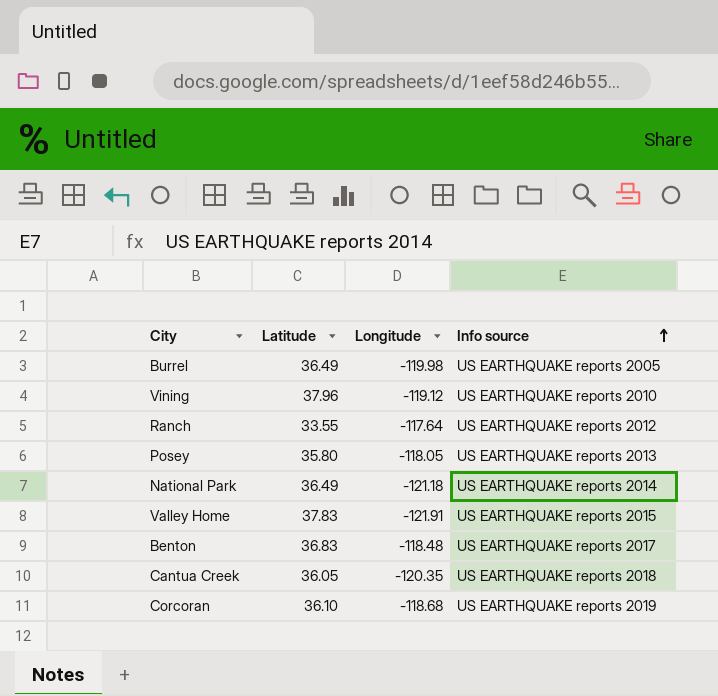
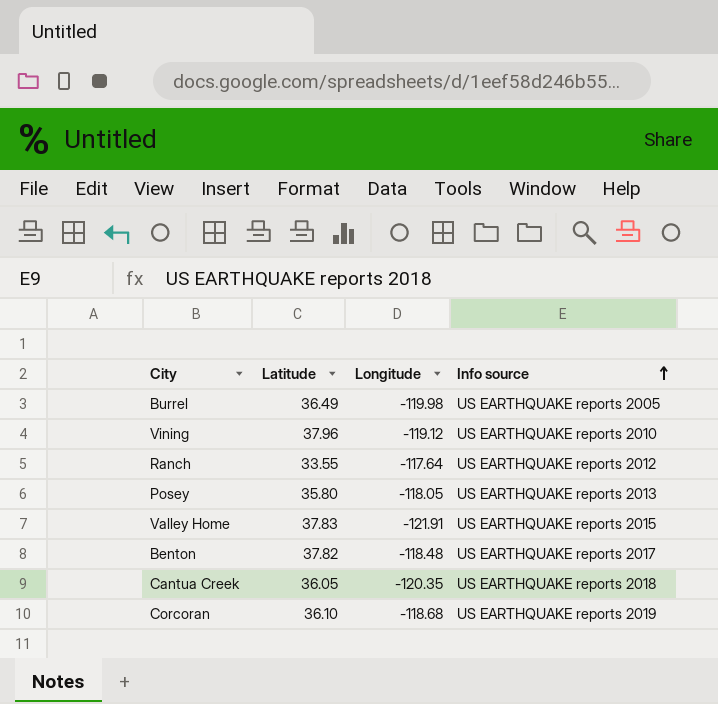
row National Park: 36.49 | -121.18 | US EARTHQUAKE reports 2014 -> none
Benton | Latitude: 36.83 -> 37.82

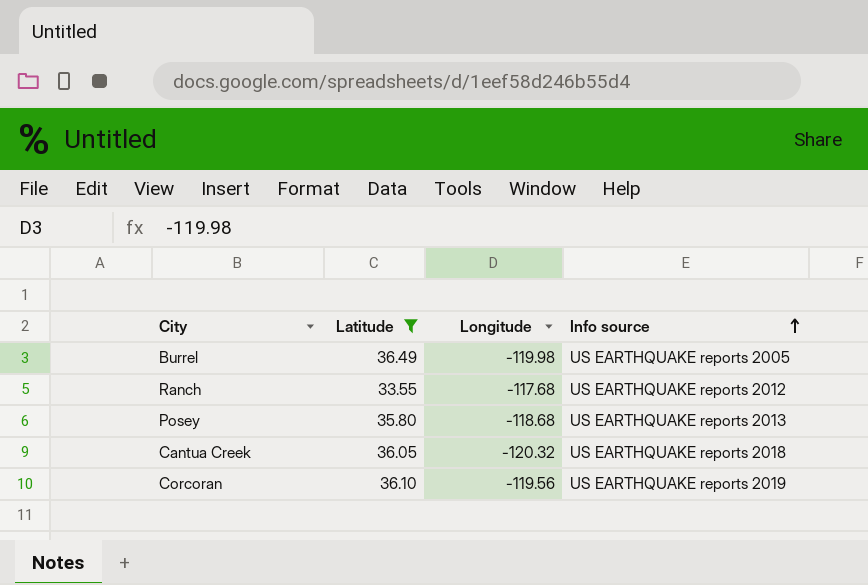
filter: none -> Latitude <= 36.49
Ranch | Longitude: -117.64 -> -117.68
Posey | Longitude: -118.05 -> -118.68
Cantua Creek | Longitude: -120.35 -> -120.32
Corcoran | Longitude: -118.68 -> -119.56

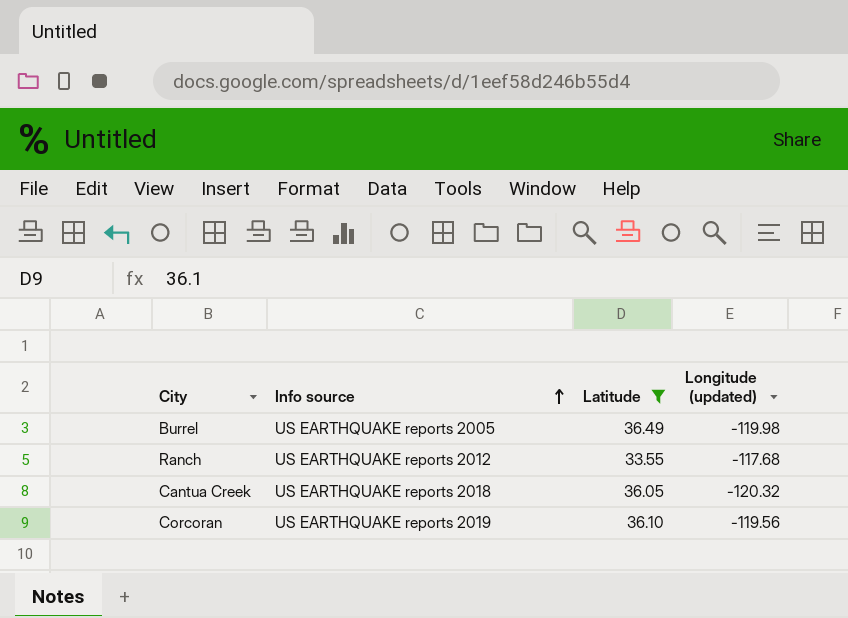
column Info source | position: 4 -> 2
column name: Longitude -> Longitude (updated)
row Posey: 35.80 | -118.68 | US EARTHQUAKE reports 2013 -> none

